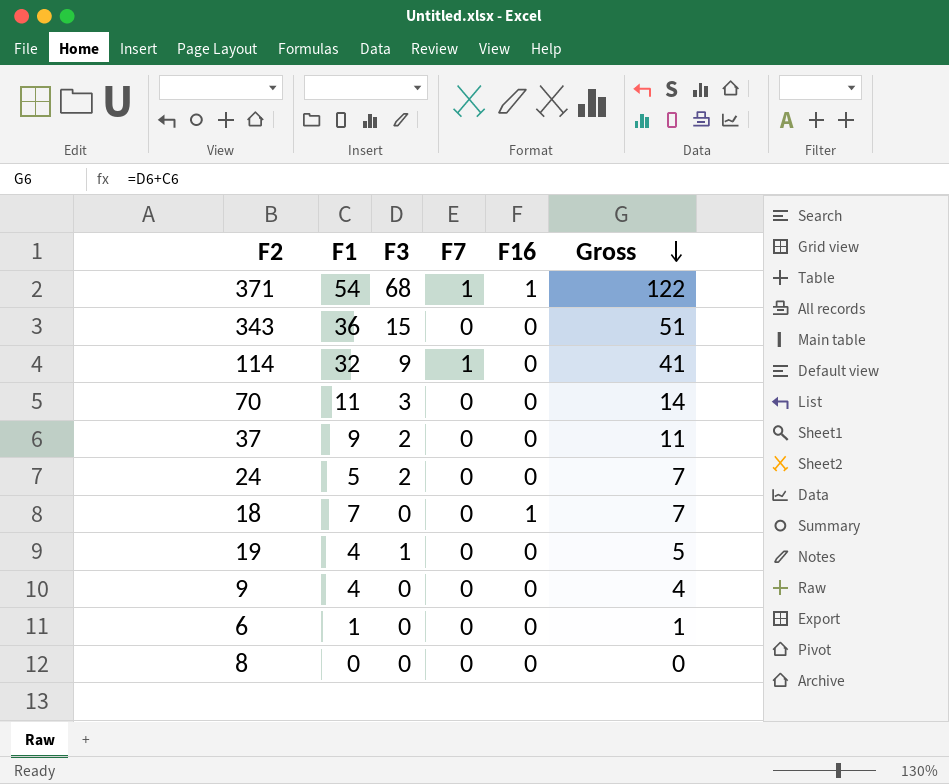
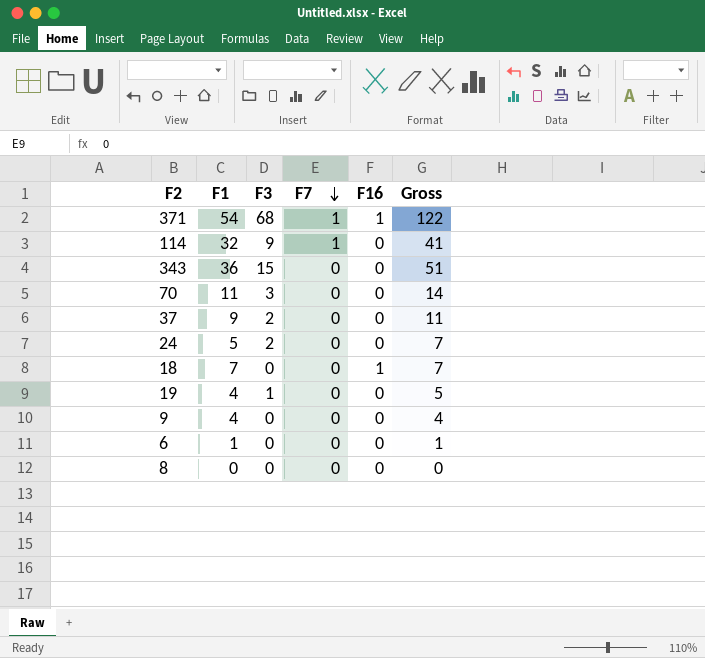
row order: Gross descending -> F7 descending

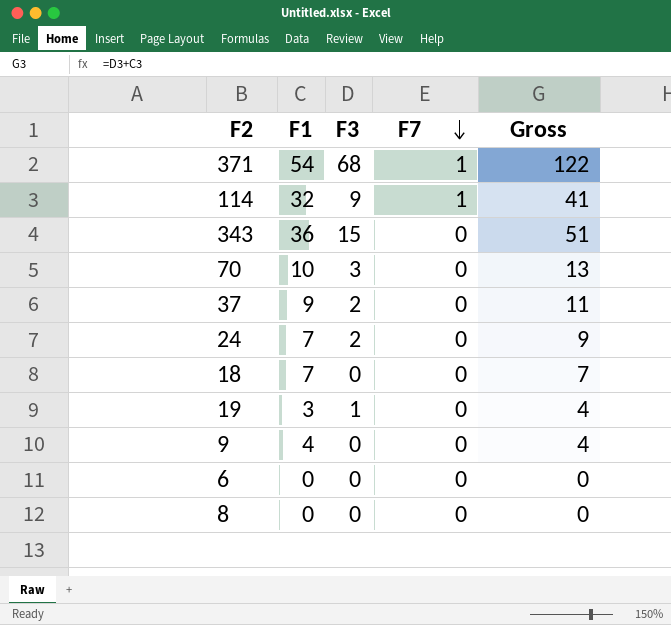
column F16 | position: 5 -> none
70 | F1: 11 -> 10
70 | Gross: 14 -> 13
24 | F1: 5 -> 7
24 | Gross: 7 -> 9
19 | F1: 4 -> 3
19 | Gross: 5 -> 4
6 | F1: 1 -> 0
6 | Gross: 1 -> 0

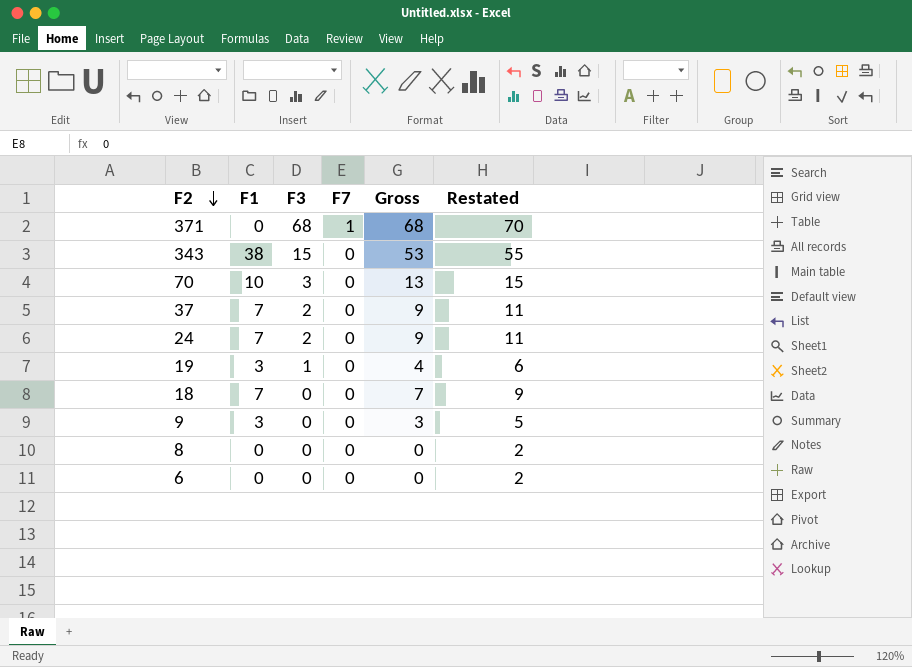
row order: F7 descending -> F2 descending
column Restated | formula: none -> [Gross] + 2
row 114: 32 | 9 | 1 | 41 -> none
371 | F1: 54 -> 0
371 | Gross: 122 -> 68
343 | F1: 36 -> 38
343 | Gross: 51 -> 53
37 | F1: 9 -> 7
37 | Gross: 11 -> 9
9 | F1: 4 -> 3
9 | Gross: 4 -> 3

